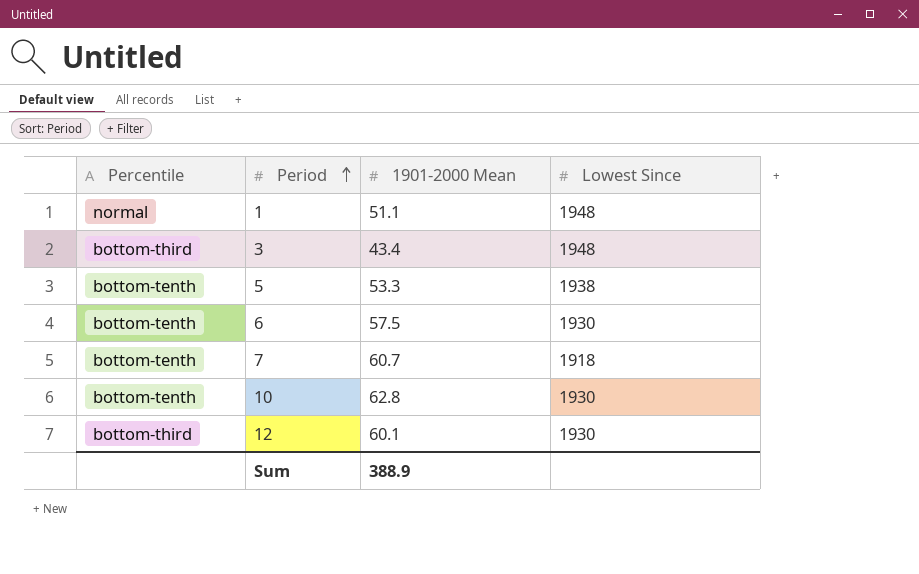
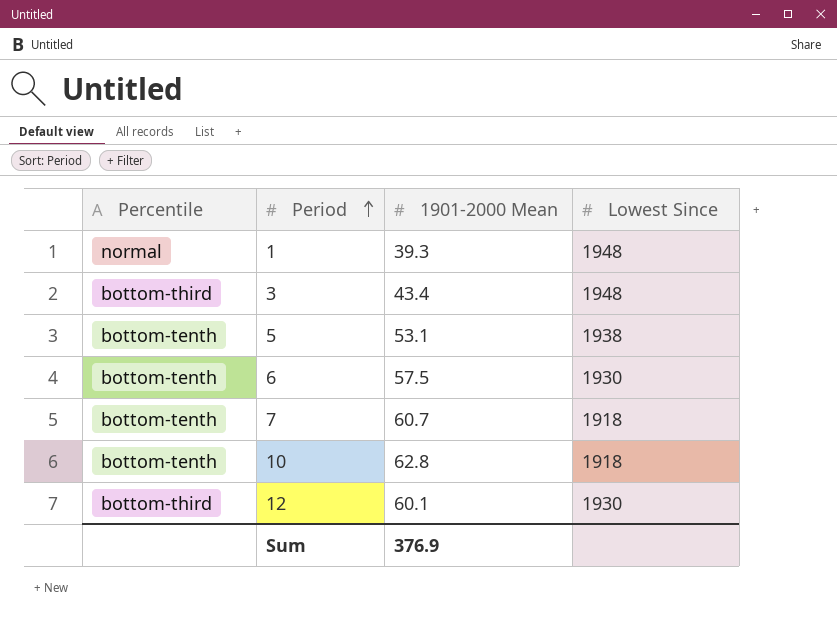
1 | 1901-2000 Mean: 51.1 -> 39.3
5 | 1901-2000 Mean: 53.3 -> 53.1
10 | Lowest Since: 1930 -> 1918
Sum | 1901-2000 Mean: 388.9 -> 376.9

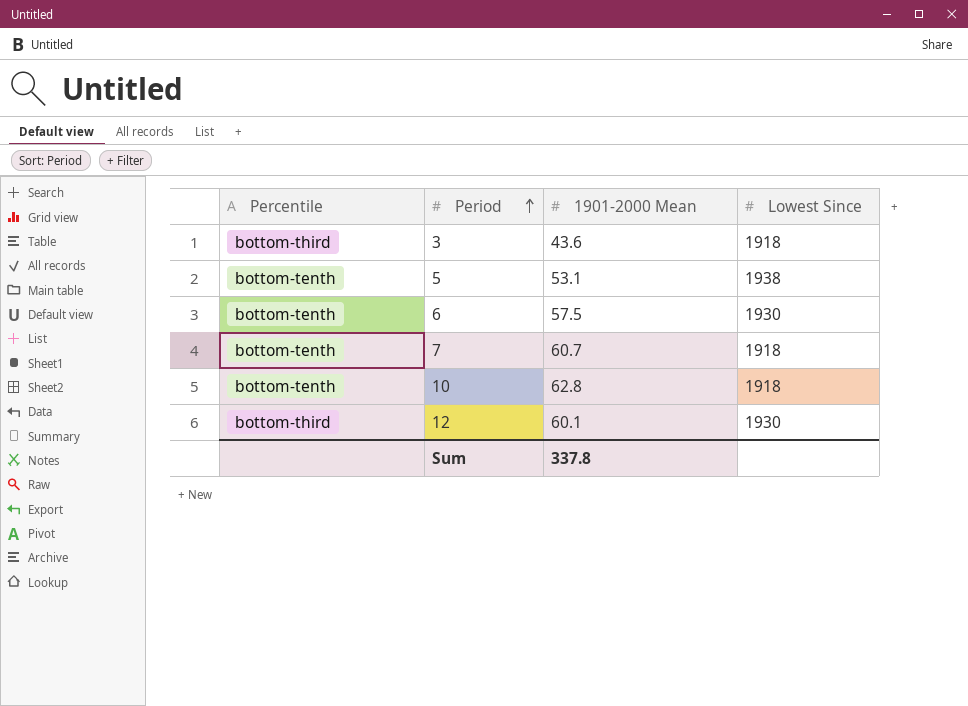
row 1: normal | 39.3 | 1948 -> none
3 | 1901-2000 Mean: 43.4 -> 43.6
3 | Lowest Since: 1948 -> 1918
Sum | 1901-2000 Mean: 376.9 -> 337.8

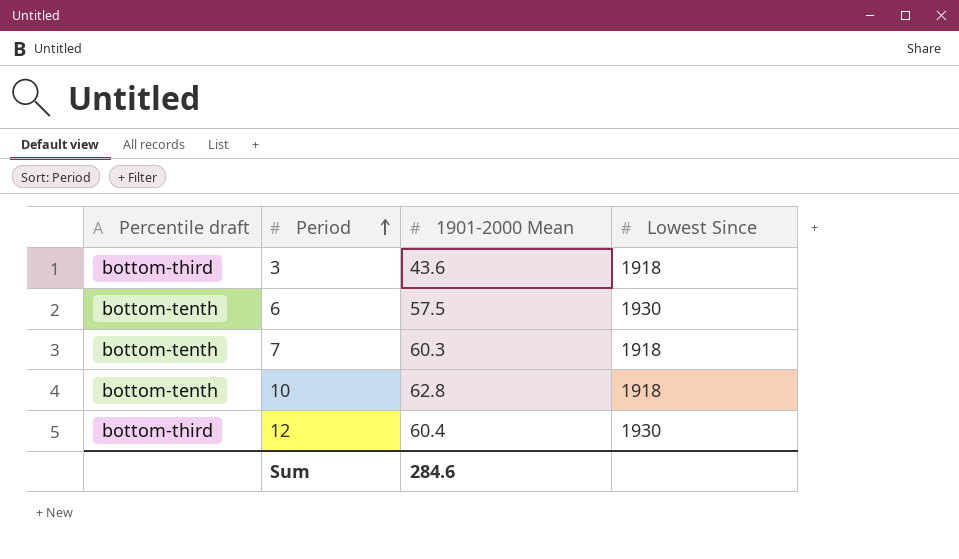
column name: Percentile -> Percentile draft
row 5: bottom-tenth | 53.1 | 1938 -> none
7 | 1901-2000 Mean: 60.7 -> 60.3
12 | 1901-2000 Mean: 60.1 -> 60.4
Sum | 1901-2000 Mean: 337.8 -> 284.6

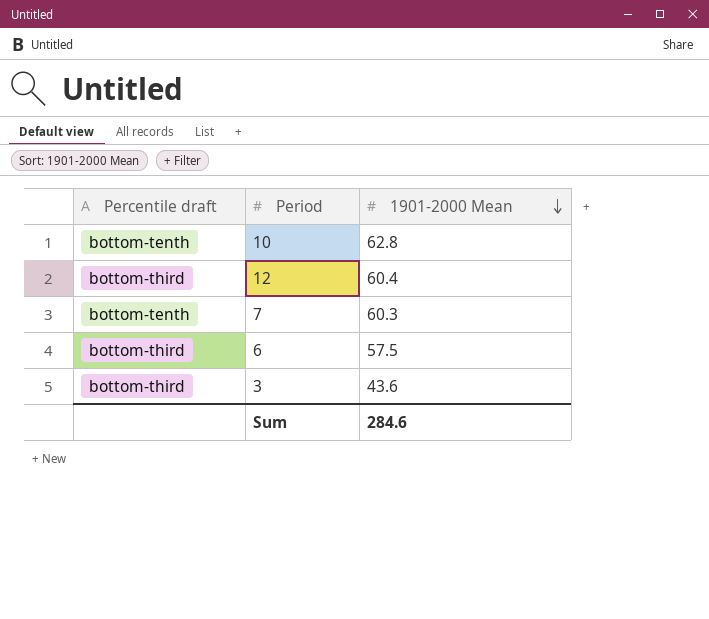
row order: Period ascending -> 1901-2000 Mean descending
column Lowest Since | position: 4 -> none
6 | Percentile draft: bottom-tenth -> bottom-third

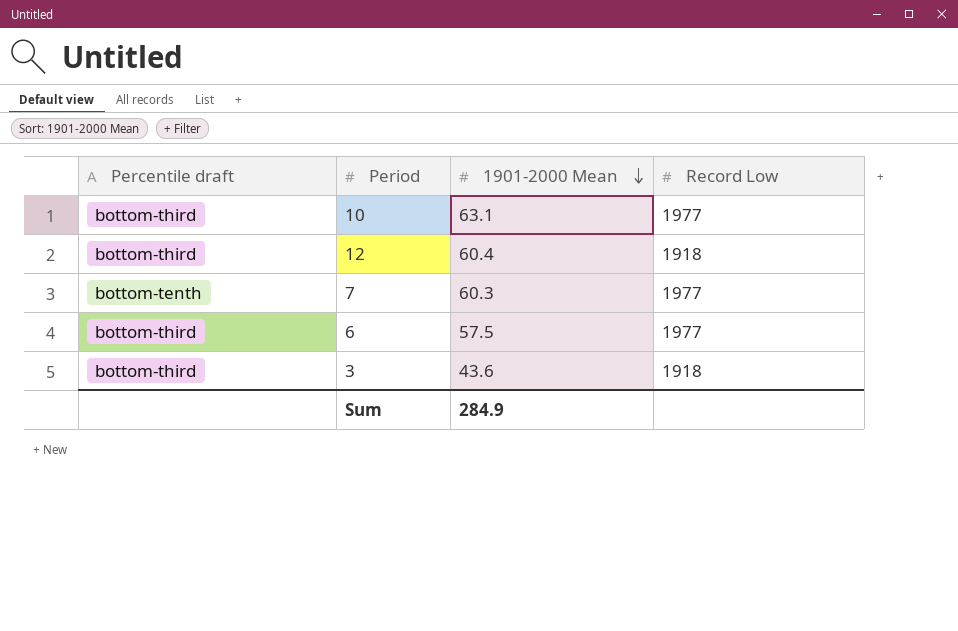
column Record Low | position: none -> 4
10 | Percentile draft: bottom-tenth -> bottom-third
10 | 1901-2000 Mean: 62.8 -> 63.1
Sum | 1901-2000 Mean: 284.6 -> 284.9

